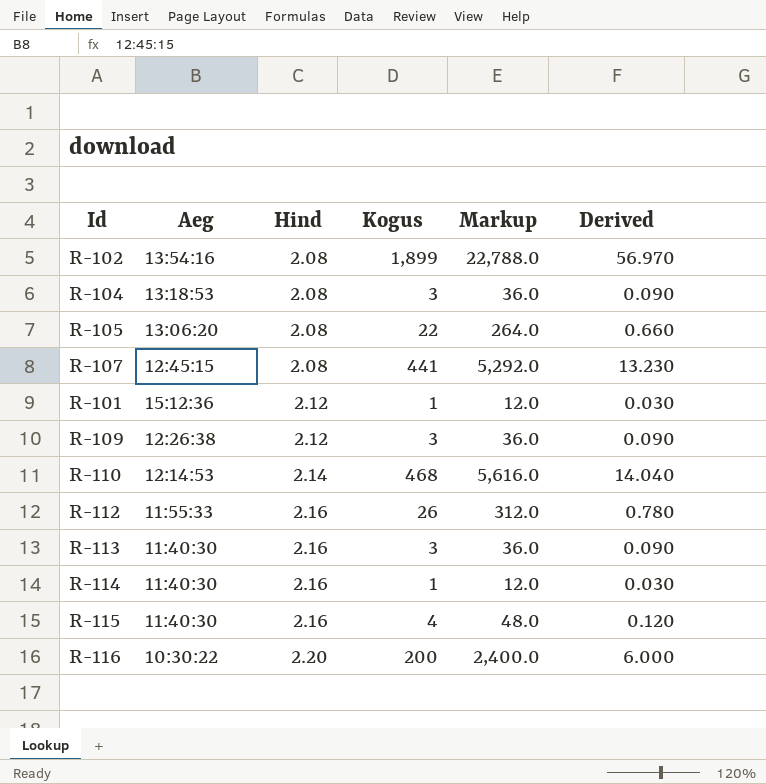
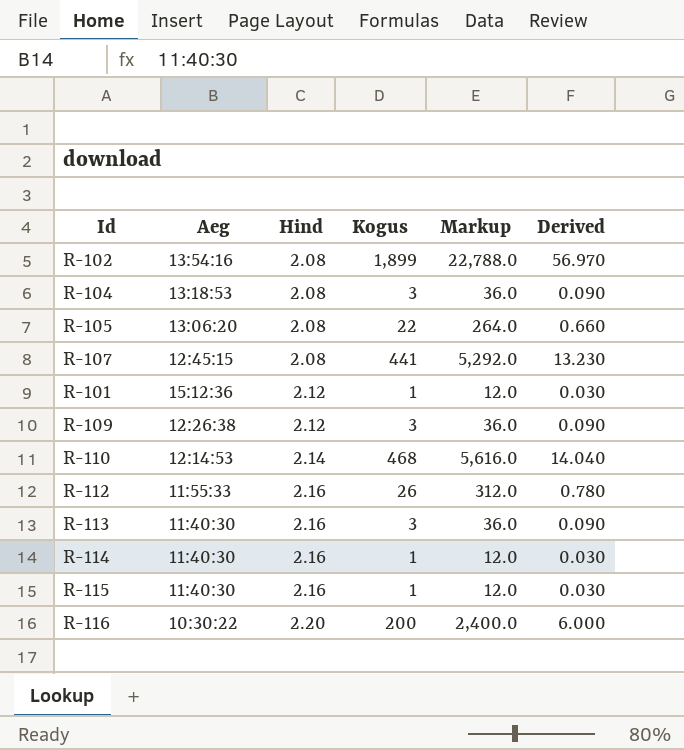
R-115 | Kogus: 4 -> 1
R-115 | Markup: 48.0 -> 12.0
R-115 | Derived: 0.120 -> 0.030

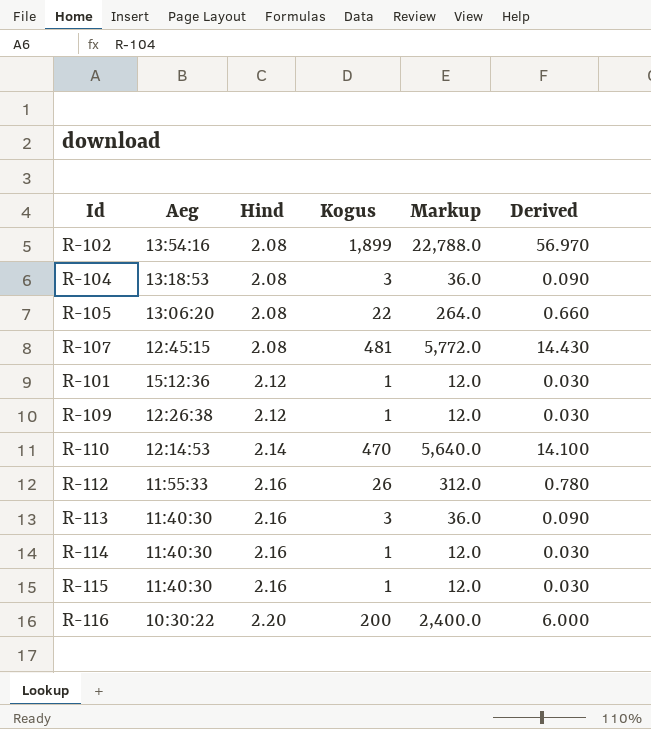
R-107 | Kogus: 441 -> 481
R-107 | Markup: 5,292.0 -> 5,772.0
R-107 | Derived: 13.230 -> 14.430
R-109 | Kogus: 3 -> 1
R-109 | Markup: 36.0 -> 12.0
R-109 | Derived: 0.090 -> 0.030
R-110 | Kogus: 468 -> 470
R-110 | Markup: 5,616.0 -> 5,640.0
R-110 | Derived: 14.040 -> 14.100

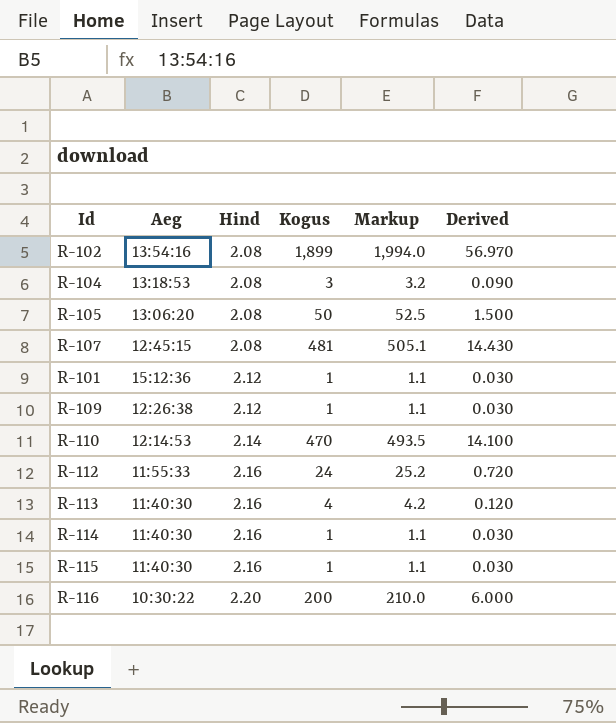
column Markup | formula: [Kogus] * 12 -> [Kogus] * 1.05
R-105 | Kogus: 22 -> 50
R-105 | Derived: 0.660 -> 1.500
R-112 | Kogus: 26 -> 24
R-112 | Derived: 0.780 -> 0.720
R-113 | Kogus: 3 -> 4
R-113 | Derived: 0.090 -> 0.120

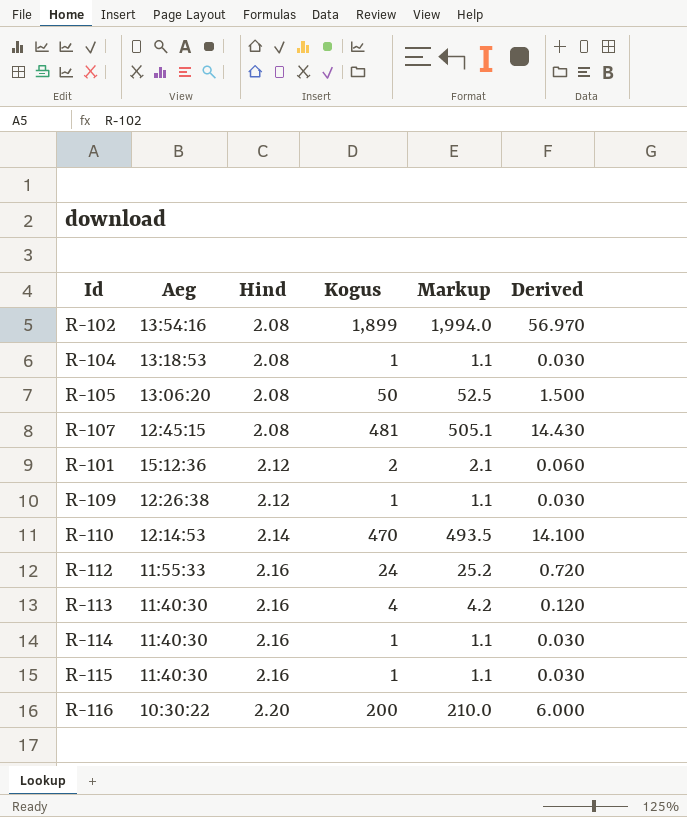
R-104 | Kogus: 3 -> 1
R-104 | Markup: 3.2 -> 1.1
R-104 | Derived: 0.090 -> 0.030
R-101 | Kogus: 1 -> 2
R-101 | Markup: 1.1 -> 2.1
R-101 | Derived: 0.030 -> 0.060

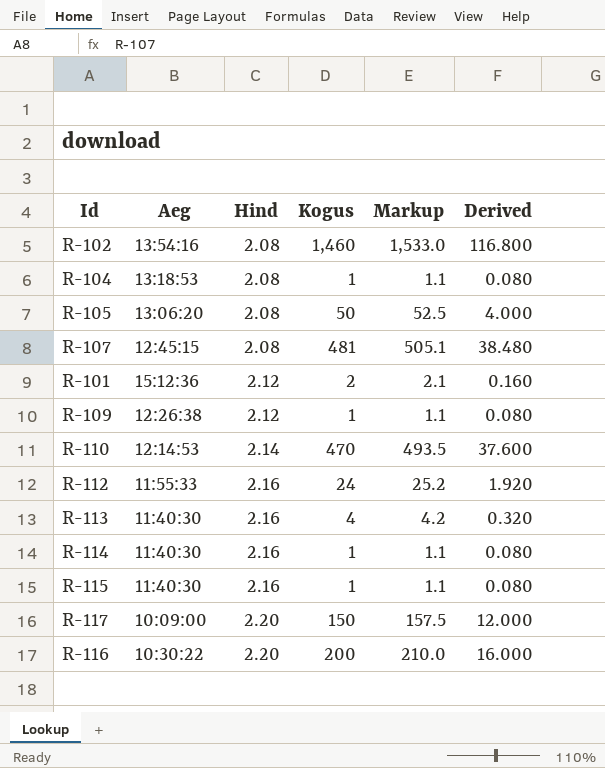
column Derived | formula: [Kogus] * 0.03 -> [Kogus] * 0.08
R-102 | Kogus: 1,899 -> 1,460
R-102 | Markup: 1,994.0 -> 1,533.0
row R-117: none -> 10:09:00 | 2.20 | 150 | 157.5 | 12.000

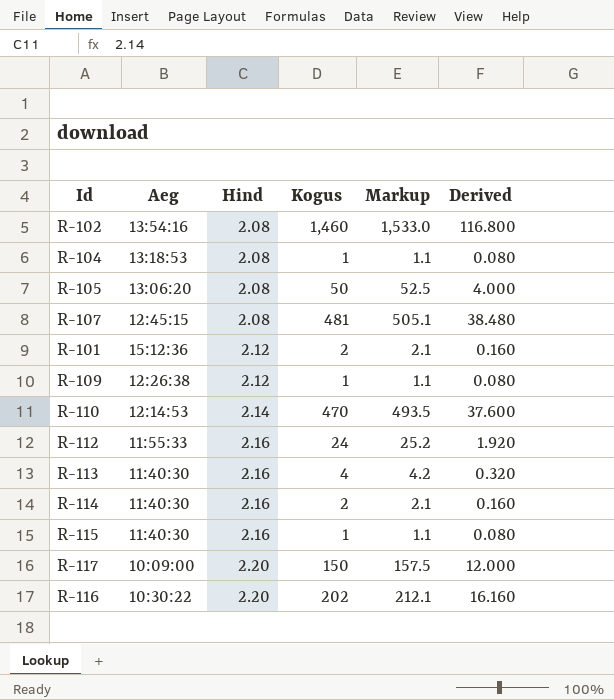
R-114 | Kogus: 1 -> 2
R-114 | Markup: 1.1 -> 2.1
R-114 | Derived: 0.080 -> 0.160
R-116 | Kogus: 200 -> 202
R-116 | Markup: 210.0 -> 212.1
R-116 | Derived: 16.000 -> 16.160

